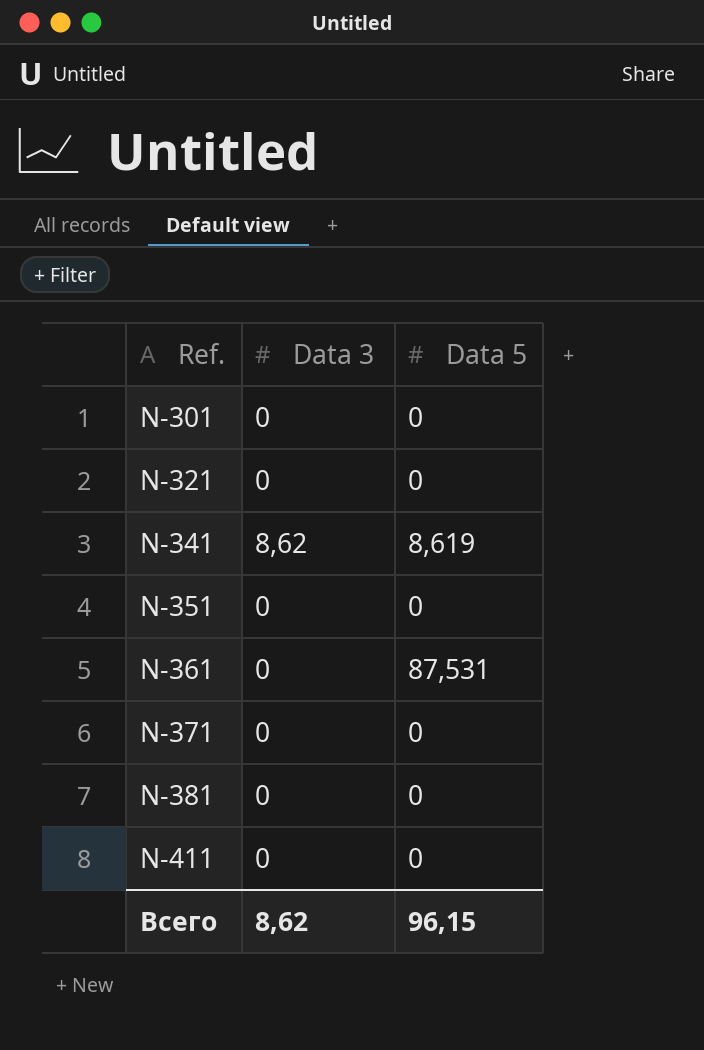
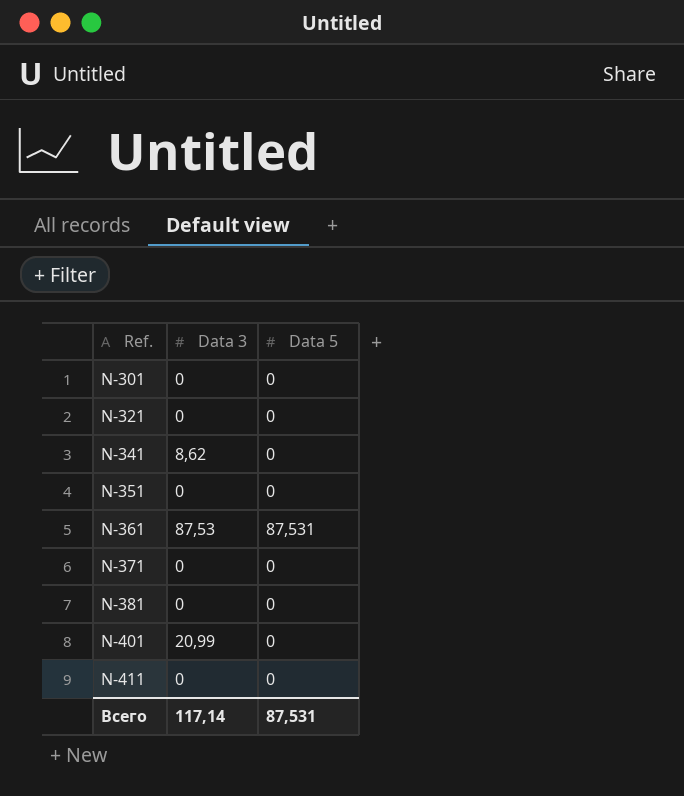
N-341 | Data 5: 8,619 -> 0
N-361 | Data 3: 0 -> 87,53
row N-401: none -> 20,99 | 0
Всего | Data 3: 8,62 -> 117,14
Всего | Data 5: 96,15 -> 87,531

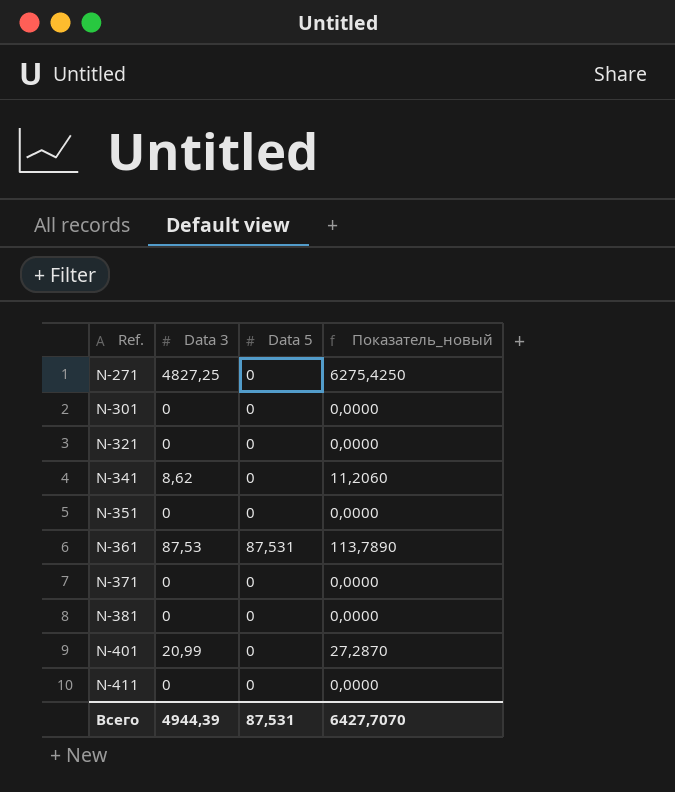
column Показатель_новый | formula: none -> [Data 3] * 1,3
row N-271: none -> 4827,25 | 0 | 6275,4250
Всего | Data 3: 117,14 -> 4944,39

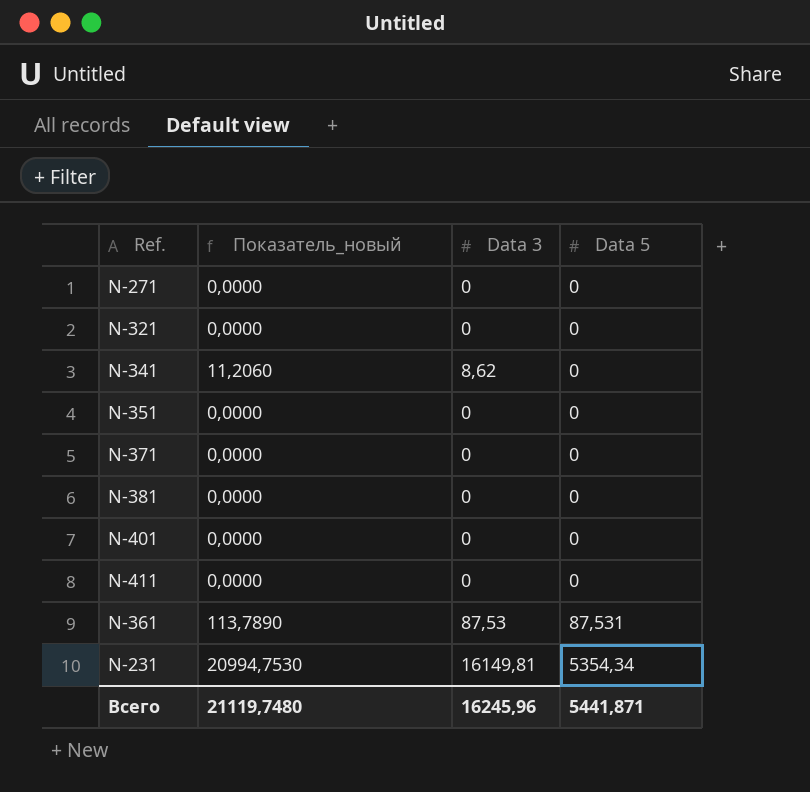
row order: Ref. ascending -> Data 5 ascending
column Показатель_новый | position: 4 -> 2
row N-301: 0 | 0 | 0,0000 -> none
N-271 | Показатель_новый: 6275,4250 -> 0,0000
N-271 | Data 3: 4827,25 -> 0
N-401 | Показатель_новый: 27,2870 -> 0,0000
N-401 | Data 3: 20,99 -> 0
row N-231: none -> 20994,7530 | 16149,81 | 5354,34
Всего | Показатель_новый: 6427,7070 -> 21119,7480
Всего | Data 3: 4944,39 -> 16245,96
Всего | Data 5: 87,531 -> 5441,871

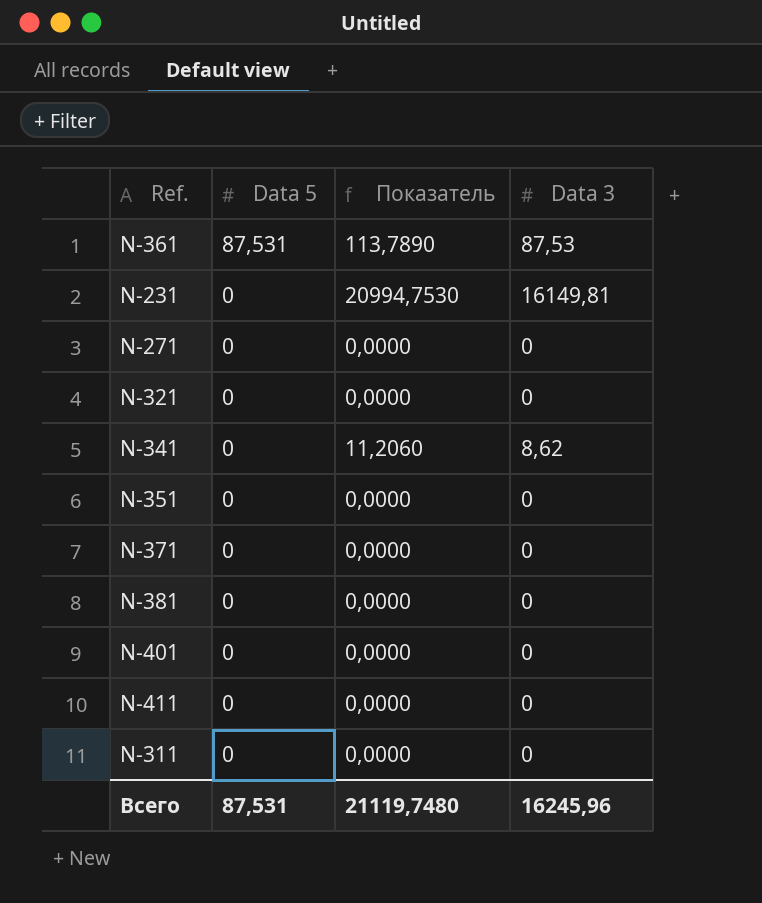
row order: Data 5 ascending -> Data 5 descending
column Data 5 | position: 4 -> 2
column name: Показатель_новый -> Показатель
N-231 | Data 5: 5354,34 -> 0
row N-311: none -> 0 | 0,0000 | 0
Всего | Data 5: 5441,871 -> 87,531

